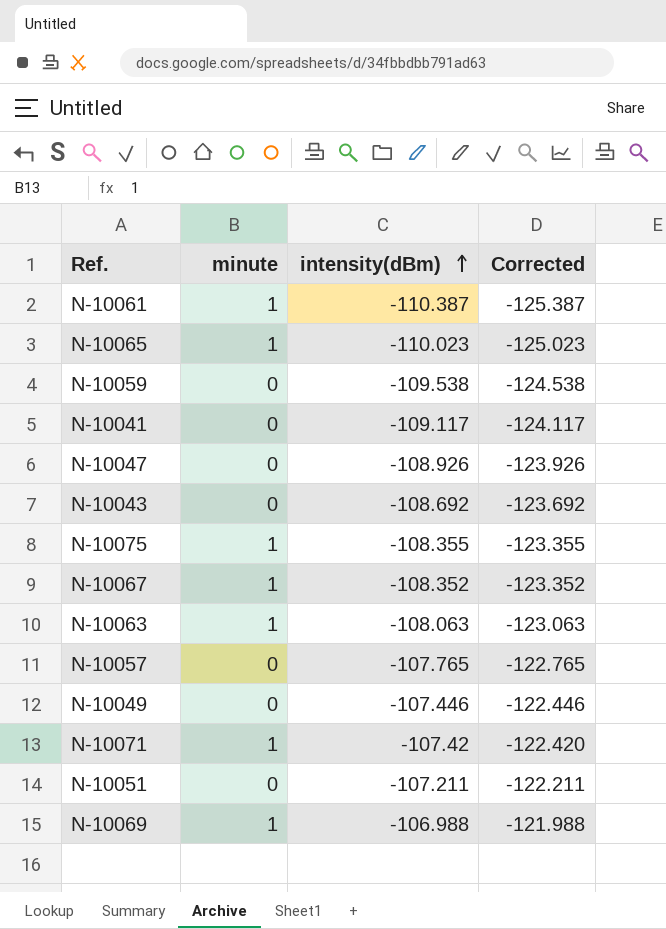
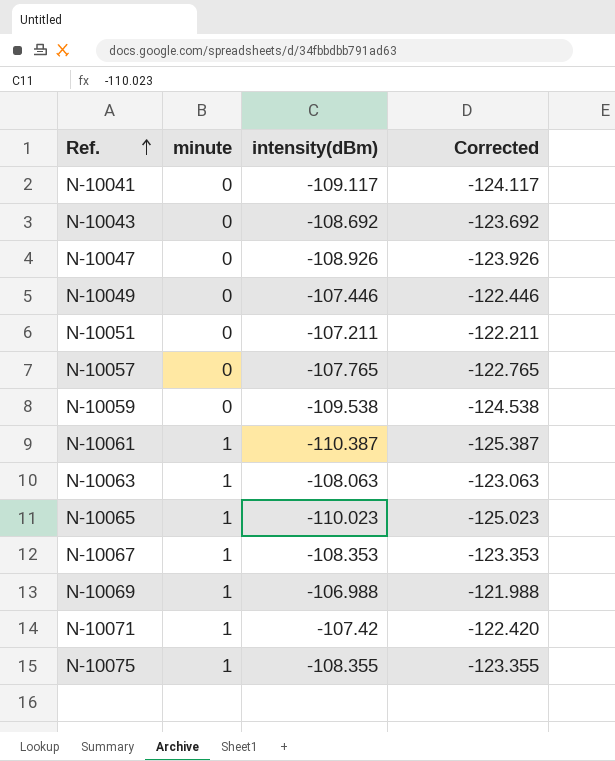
row order: intensity(dBm) ascending -> Ref. ascending
N-10067 | intensity(dBm): -108.352 -> -108.353
N-10067 | Corrected: -123.352 -> -123.353

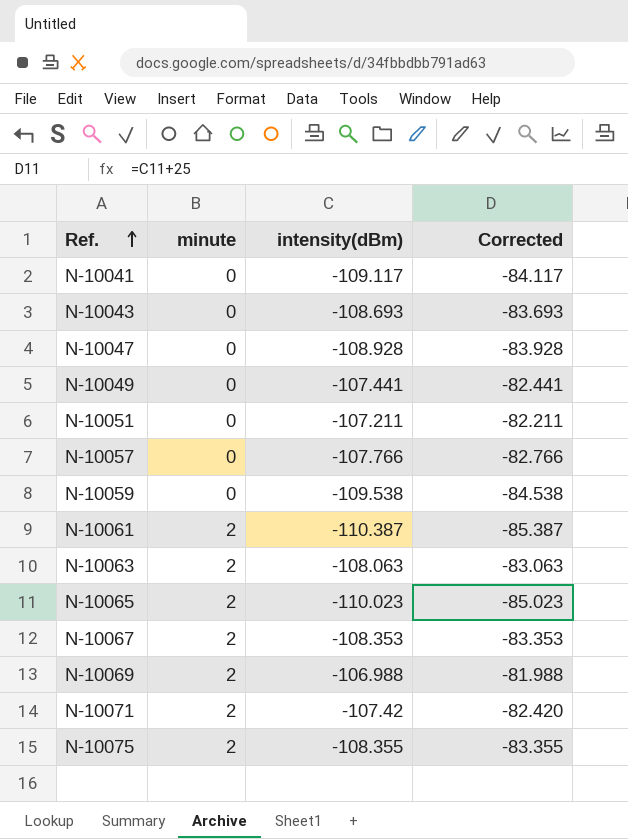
column Corrected | formula: [intensity(dBm)] - 15 -> [intensity(dBm)] + 25
N-10043 | intensity(dBm): -108.692 -> -108.693
N-10047 | intensity(dBm): -108.926 -> -108.928
N-10049 | intensity(dBm): -107.446 -> -107.441
N-10057 | intensity(dBm): -107.765 -> -107.766
N-10061 | minute: 1 -> 2
N-10063 | minute: 1 -> 2
N-10065 | minute: 1 -> 2
N-10067 | minute: 1 -> 2
N-10069 | minute: 1 -> 2
N-10071 | minute: 1 -> 2
N-10075 | minute: 1 -> 2

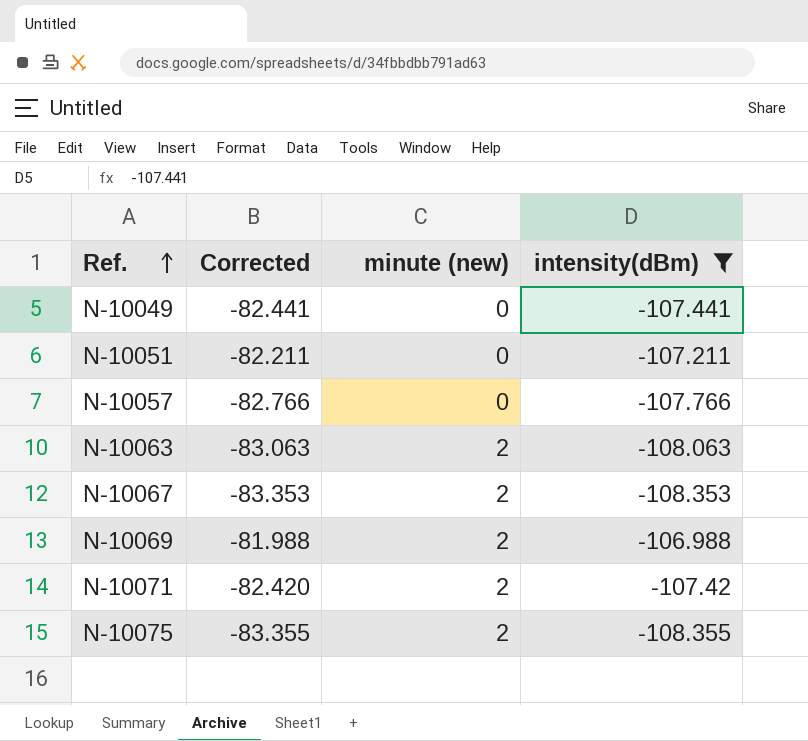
filter: none -> intensity(dBm) >= -108.355
column Corrected | position: 4 -> 2
column name: minute -> minute (new)

